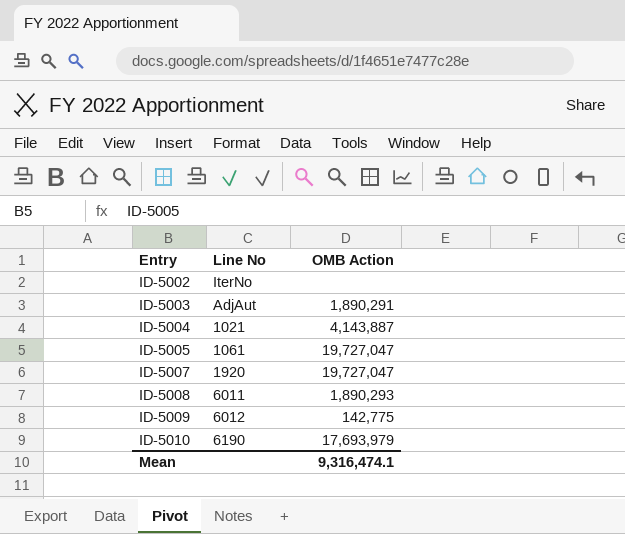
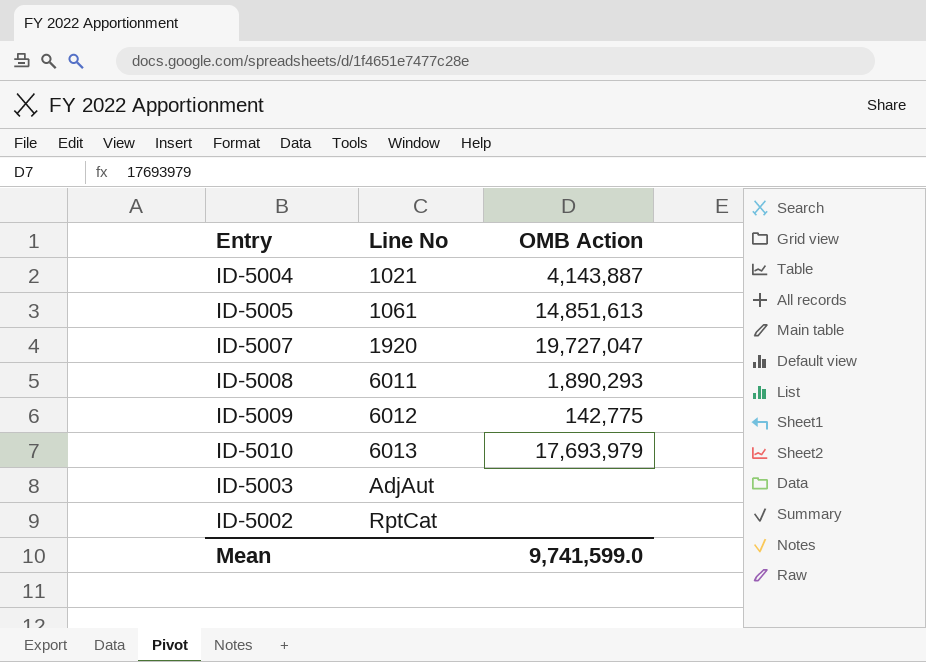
row order: Entry ascending -> Line No ascending
ID-5005 | OMB Action: 19,727,047 -> 14,851,613
ID-5010 | Line No: 6190 -> 6013
ID-5003 | OMB Action: 1,890,291 -> none
ID-5002 | Line No: IterNo -> RptCat
Mean | OMB Action: 9,316,474.1 -> 9,741,599.0

